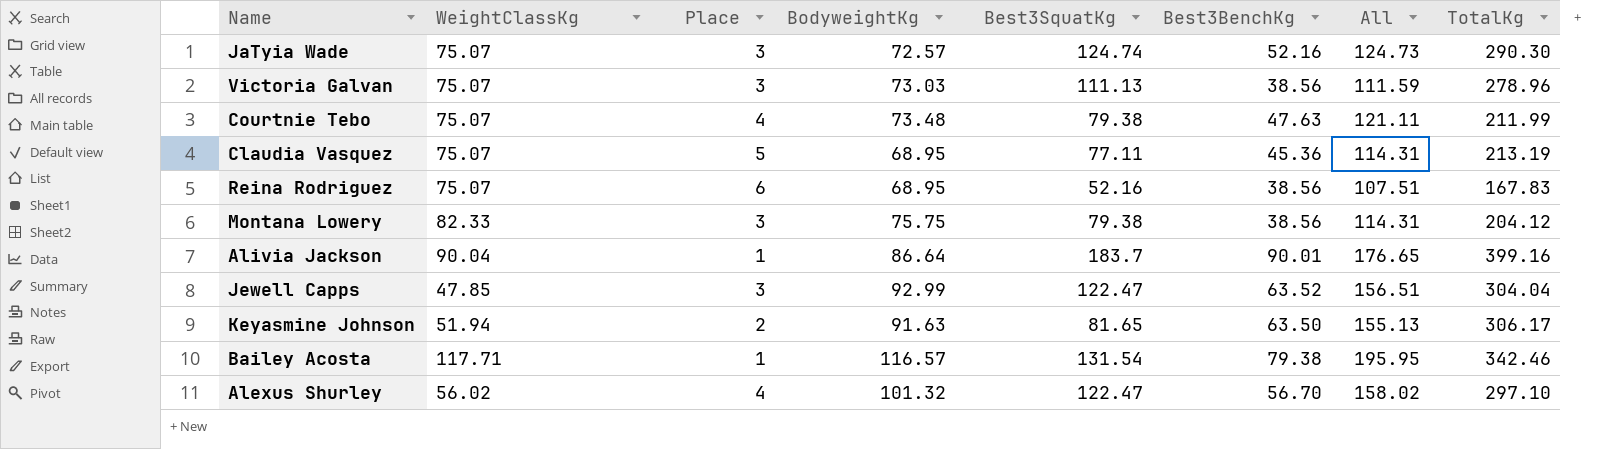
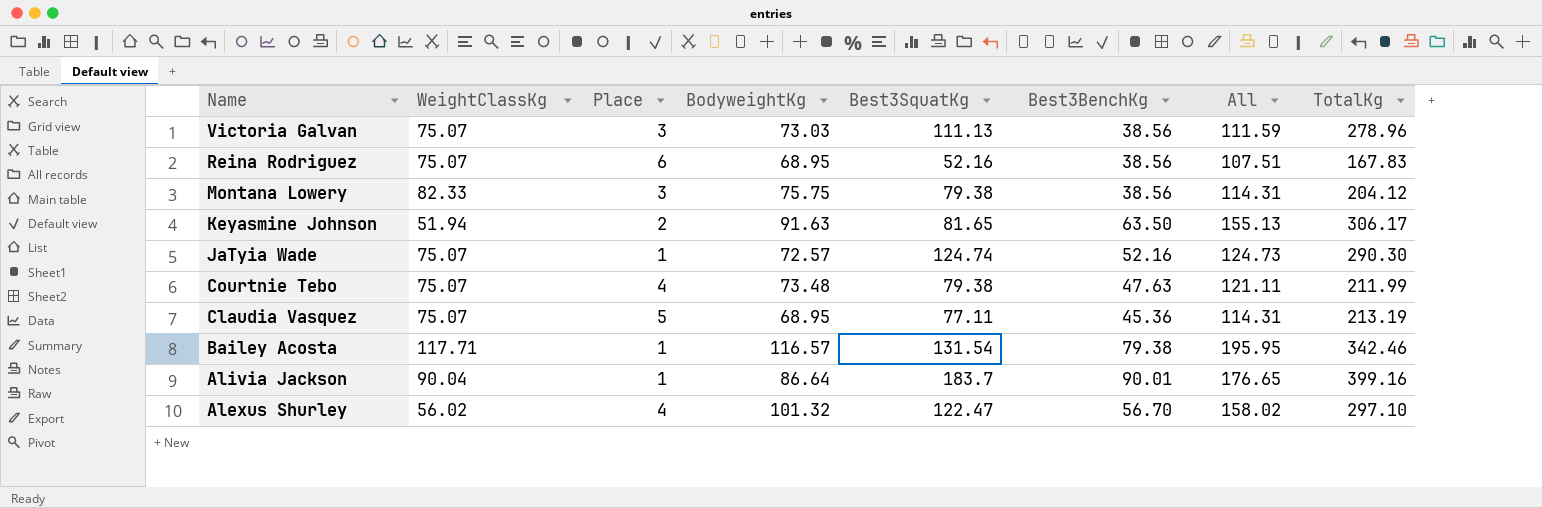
row order: none -> Name descending
row Jewell Capps: 47.85 | 3 | 92.99 | 122.47 | 63.52 | 156.51 | 304.04 -> none
JaTyia Wade | Place: 3 -> 1

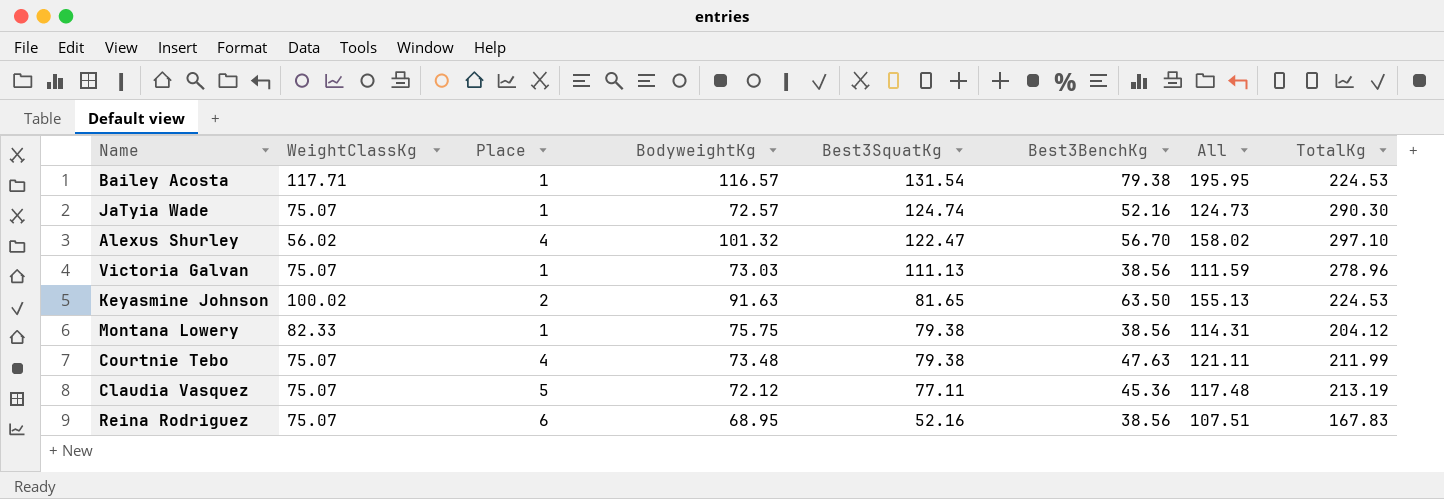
row order: Name descending -> Best3SquatKg descending
row Alivia Jackson: 90.04 | 1 | 86.64 | 183.7 | 90.01 | 176.65 | 399.16 -> none
Bailey Acosta | TotalKg: 342.46 -> 224.53
Victoria Galvan | Place: 3 -> 1
Keyasmine Johnson | WeightClassKg: 51.94 -> 100.02
Keyasmine Johnson | TotalKg: 306.17 -> 224.53
Montana Lowery | Place: 3 -> 1
Claudia Vasquez | BodyweightKg: 68.95 -> 72.12
Claudia Vasquez | All: 114.31 -> 117.48

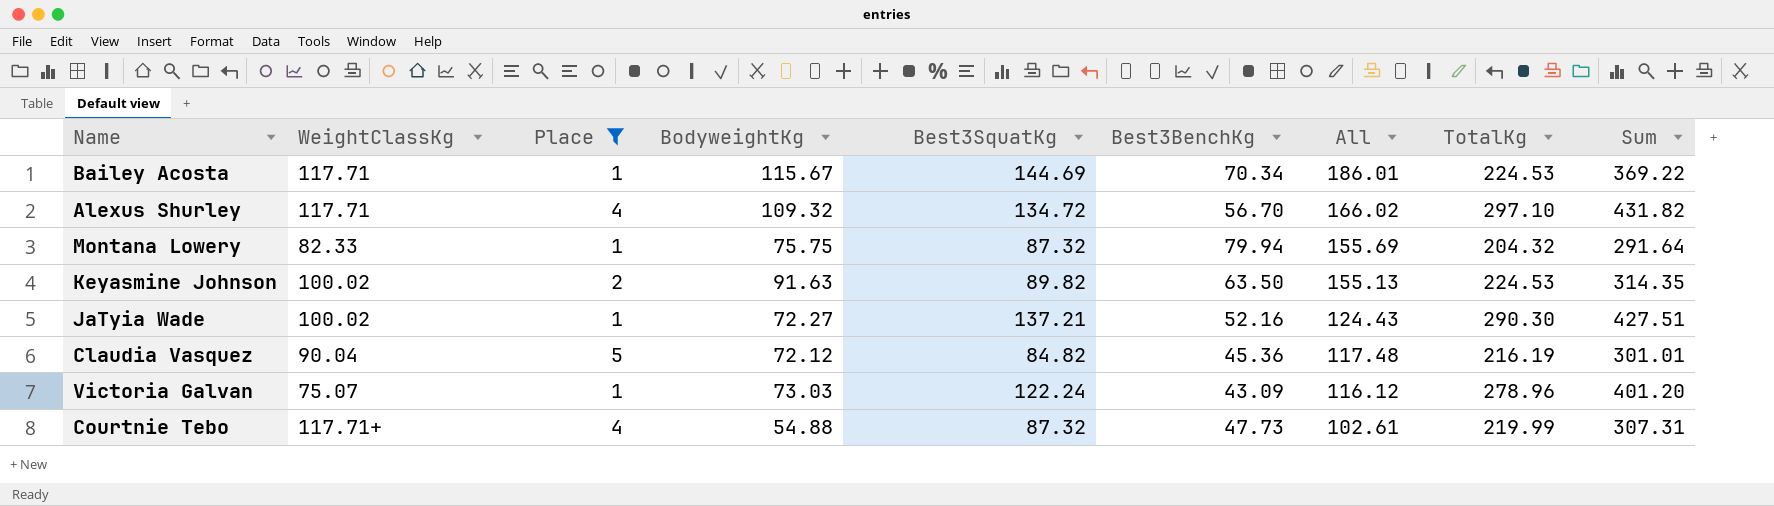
filter: none -> Place != 6
row order: Best3SquatKg descending -> All descending
column Sum | formula: none -> [Best3SquatKg] + [TotalKg]
Bailey Acosta | BodyweightKg: 116.57 -> 115.67
Bailey Acosta | Best3SquatKg: 131.54 -> 144.69
Bailey Acosta | Best3BenchKg: 79.38 -> 70.34
Bailey Acosta | All: 195.95 -> 186.01
Alexus Shurley | WeightClassKg: 56.02 -> 117.71
Alexus Shurley | BodyweightKg: 101.32 -> 109.32
Alexus Shurley | Best3SquatKg: 122.47 -> 134.72
Alexus Shurley | All: 158.02 -> 166.02
Montana Lowery | Best3SquatKg: 79.38 -> 87.32
Montana Lowery | Best3BenchKg: 38.56 -> 79.94
Montana Lowery | All: 114.31 -> 155.69
Montana Lowery | TotalKg: 204.12 -> 204.32
Keyasmine Johnson | Best3SquatKg: 81.65 -> 89.82
JaTyia Wade | WeightClassKg: 75.07 -> 100.02
JaTyia Wade | BodyweightKg: 72.57 -> 72.27
JaTyia Wade | Best3SquatKg: 124.74 -> 137.21
JaTyia Wade | All: 124.73 -> 124.43
Claudia Vasquez | WeightClassKg: 75.07 -> 90.04
Claudia Vasquez | Best3SquatKg: 77.11 -> 84.82
Claudia Vasquez | TotalKg: 213.19 -> 216.19
Victoria Galvan | Best3SquatKg: 111.13 -> 122.24
Victoria Galvan | Best3BenchKg: 38.56 -> 43.09
Victoria Galvan | All: 111.59 -> 116.12
Courtnie Tebo | WeightClassKg: 75.07 -> 117.71+
Courtnie Tebo | BodyweightKg: 73.48 -> 54.88
Courtnie Tebo | Best3SquatKg: 79.38 -> 87.32
Courtnie Tebo | Best3BenchKg: 47.63 -> 47.73
Courtnie Tebo | All: 121.11 -> 102.61
Courtnie Tebo | TotalKg: 211.99 -> 219.99

